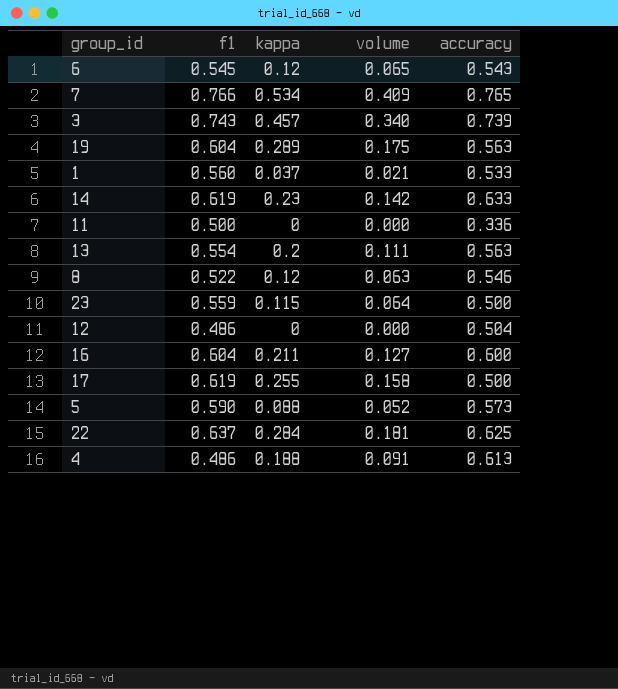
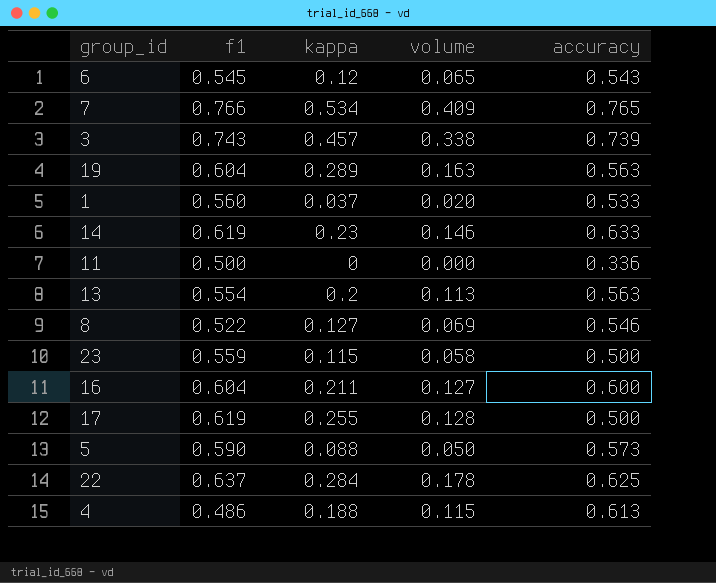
column volume | formula: [f1] * [kappa] -> [kappa] * [accuracy]
row 12: 0.486 | 0 | 0.000 | 0.504 -> none
8 | kappa: 0.12 -> 0.127

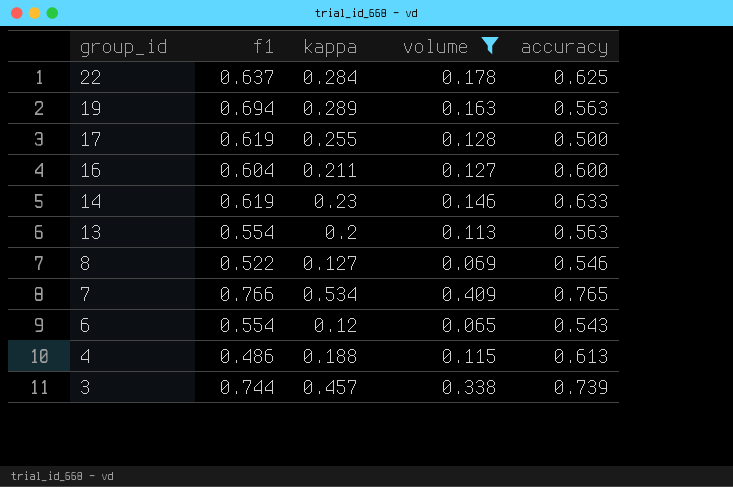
filter: none -> volume >= 0.065
row order: none -> group_id descending
19 | f1: 0.604 -> 0.694
6 | f1: 0.545 -> 0.554
3 | f1: 0.743 -> 0.744

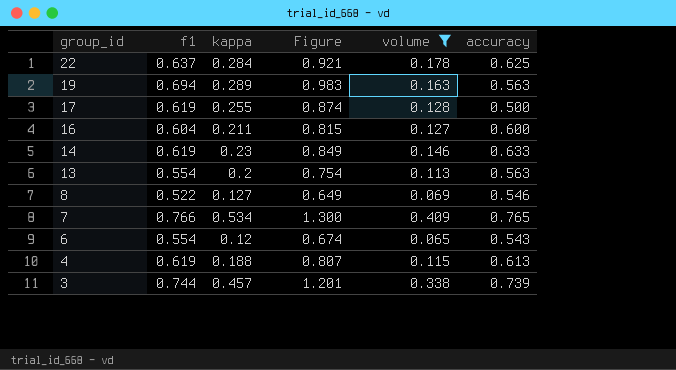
column Figure | formula: none -> [f1] + [kappa]
4 | f1: 0.486 -> 0.619

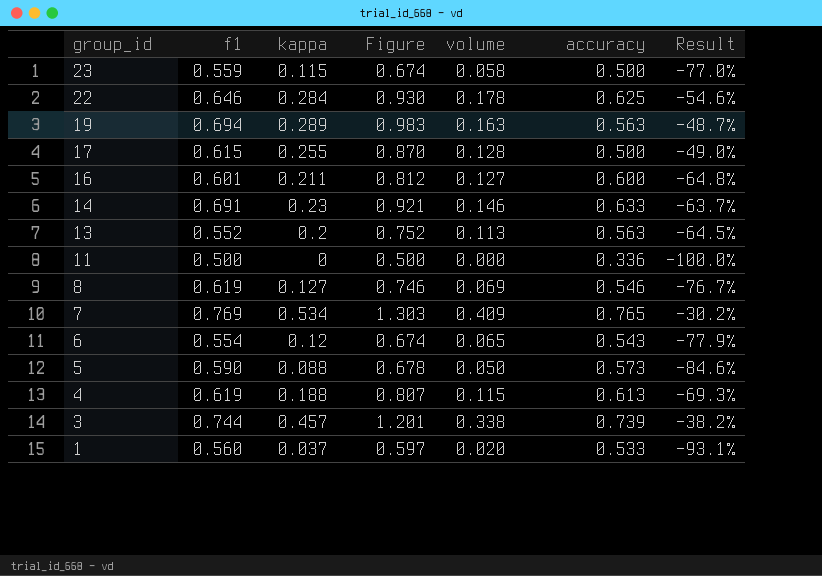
filter: volume >= 0.065 -> none
column Result | formula: none -> ([kappa] - [accuracy]) / [accuracy]
22 | f1: 0.637 -> 0.646
22 | Figure: 0.921 -> 0.930
17 | f1: 0.619 -> 0.615
17 | Figure: 0.874 -> 0.870
16 | f1: 0.604 -> 0.601
16 | Figure: 0.815 -> 0.812
14 | f1: 0.619 -> 0.691
14 | Figure: 0.849 -> 0.921
13 | f1: 0.554 -> 0.552
13 | Figure: 0.754 -> 0.752
8 | f1: 0.522 -> 0.619
8 | Figure: 0.649 -> 0.746
7 | f1: 0.766 -> 0.769
7 | Figure: 1.300 -> 1.303

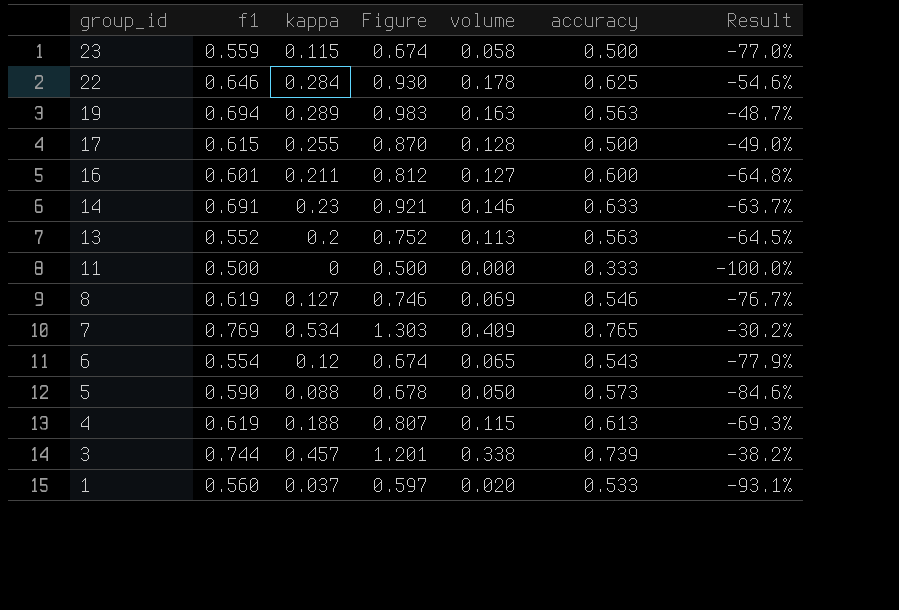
11 | accuracy: 0.336 -> 0.333

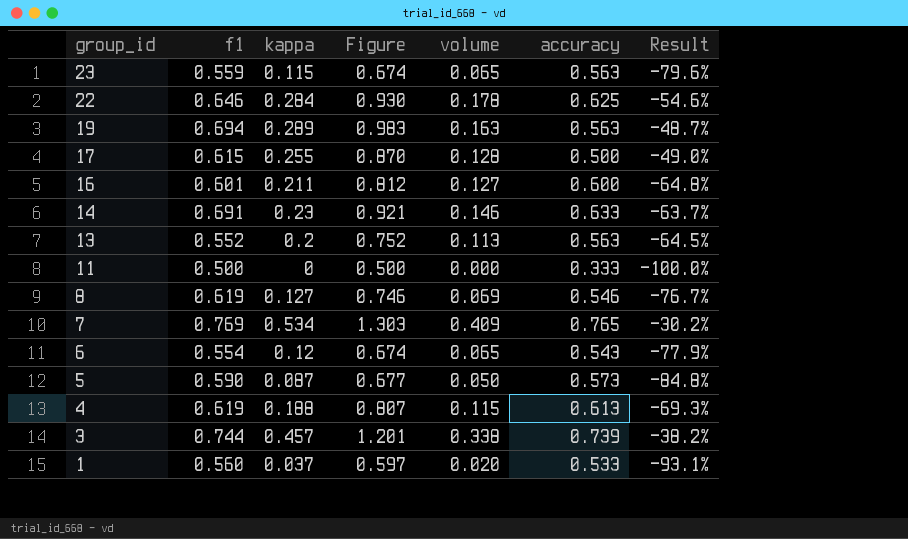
23 | volume: 0.058 -> 0.065
23 | accuracy: 0.500 -> 0.563
23 | Result: -77.0% -> -79.6%
5 | kappa: 0.088 -> 0.087
5 | Figure: 0.678 -> 0.677
5 | Result: -84.6% -> -84.8%

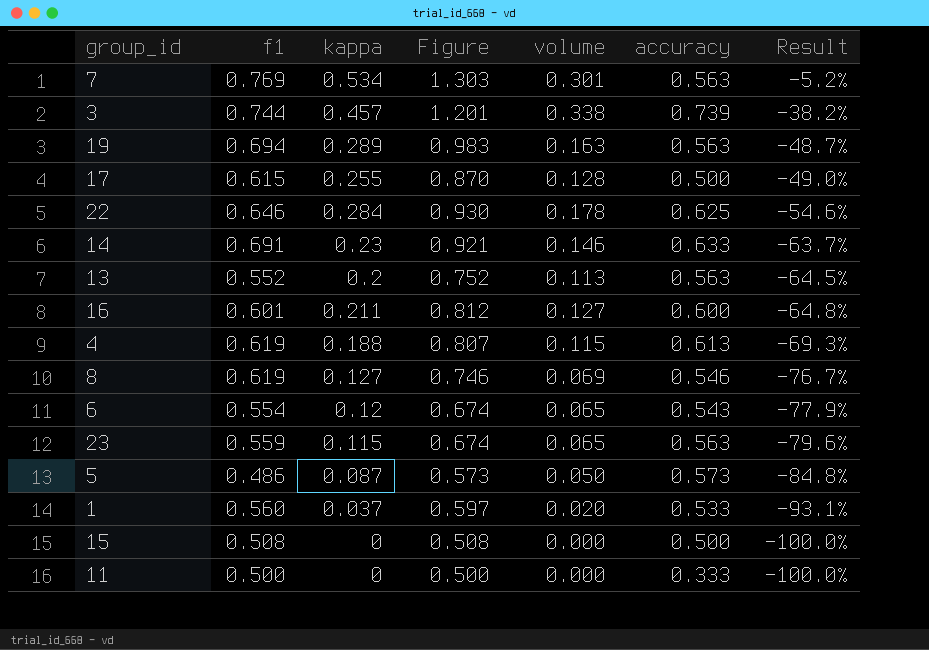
row order: group_id descending -> Result descending
7 | volume: 0.409 -> 0.301
7 | accuracy: 0.765 -> 0.563
7 | Result: -30.2% -> -5.2%
5 | f1: 0.590 -> 0.486
5 | Figure: 0.677 -> 0.573
row 15: none -> 0.508 | 0 | 0.508 | 0.000 | 0.500 | -100.0%

